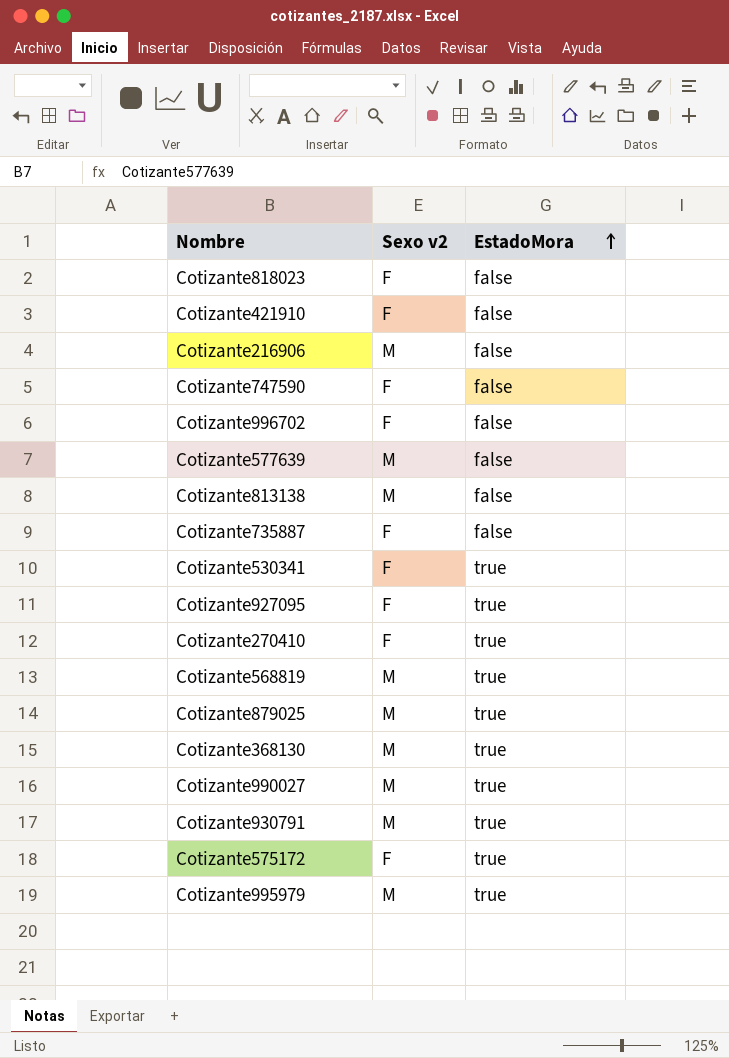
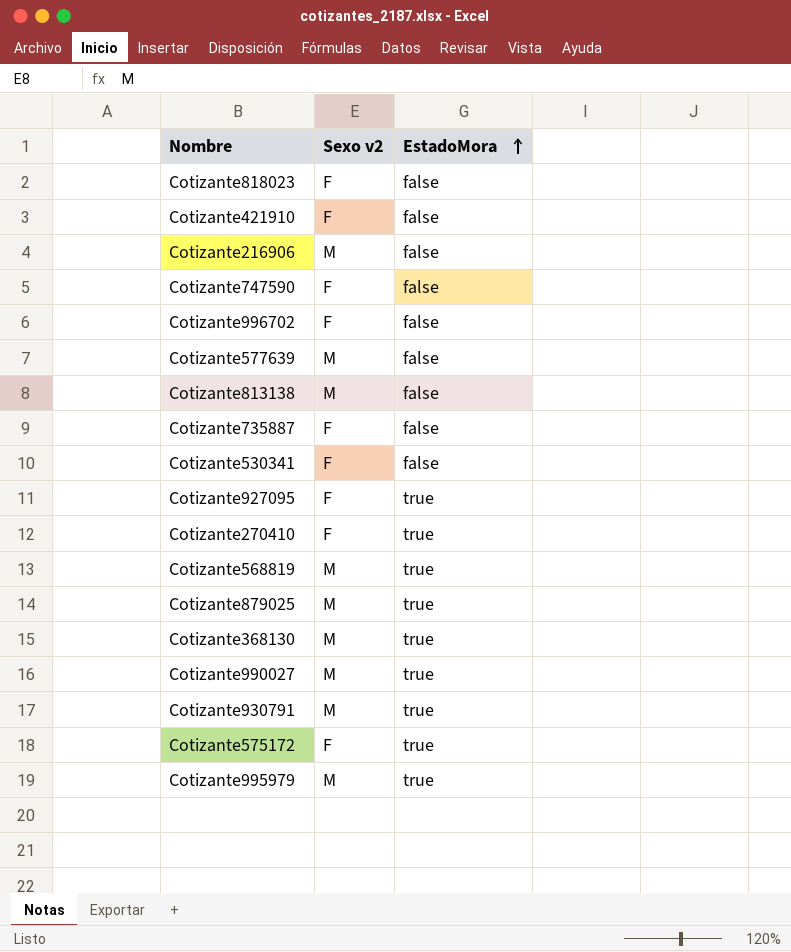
Cotizante530341 | EstadoMora: true -> false

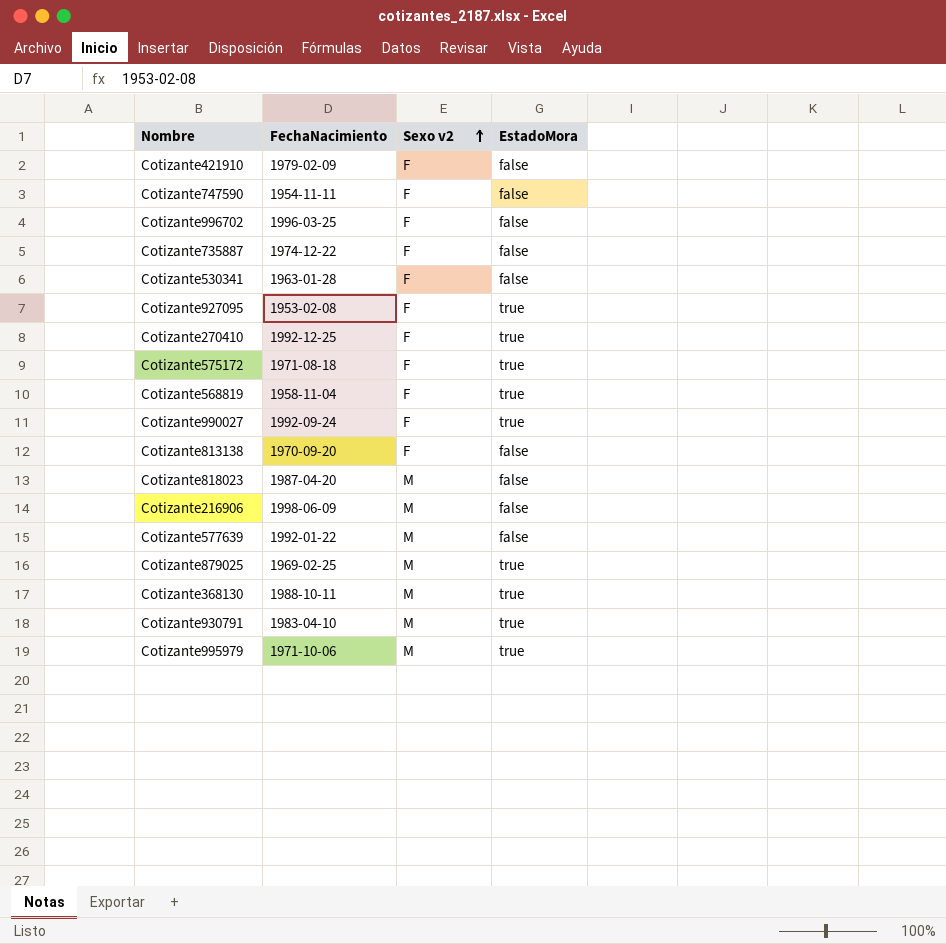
row order: EstadoMora ascending -> Sexo v2 ascending
column FechaNacimiento | position: none -> 2
Cotizante568819 | Sexo v2: M -> F
Cotizante990027 | Sexo v2: M -> F
Cotizante813138 | Sexo v2: M -> F
Cotizante818023 | Sexo v2: F -> M

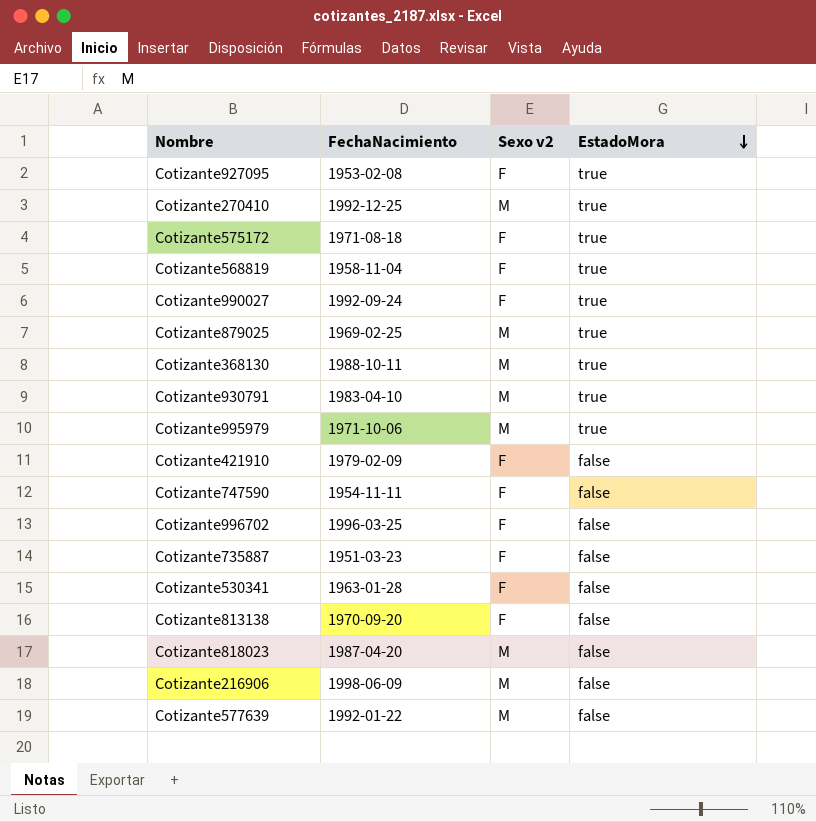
row order: Sexo v2 ascending -> EstadoMora descending
Cotizante270410 | Sexo v2: F -> M
Cotizante735887 | FechaNacimiento: 1974-12-22 -> 1951-03-23

